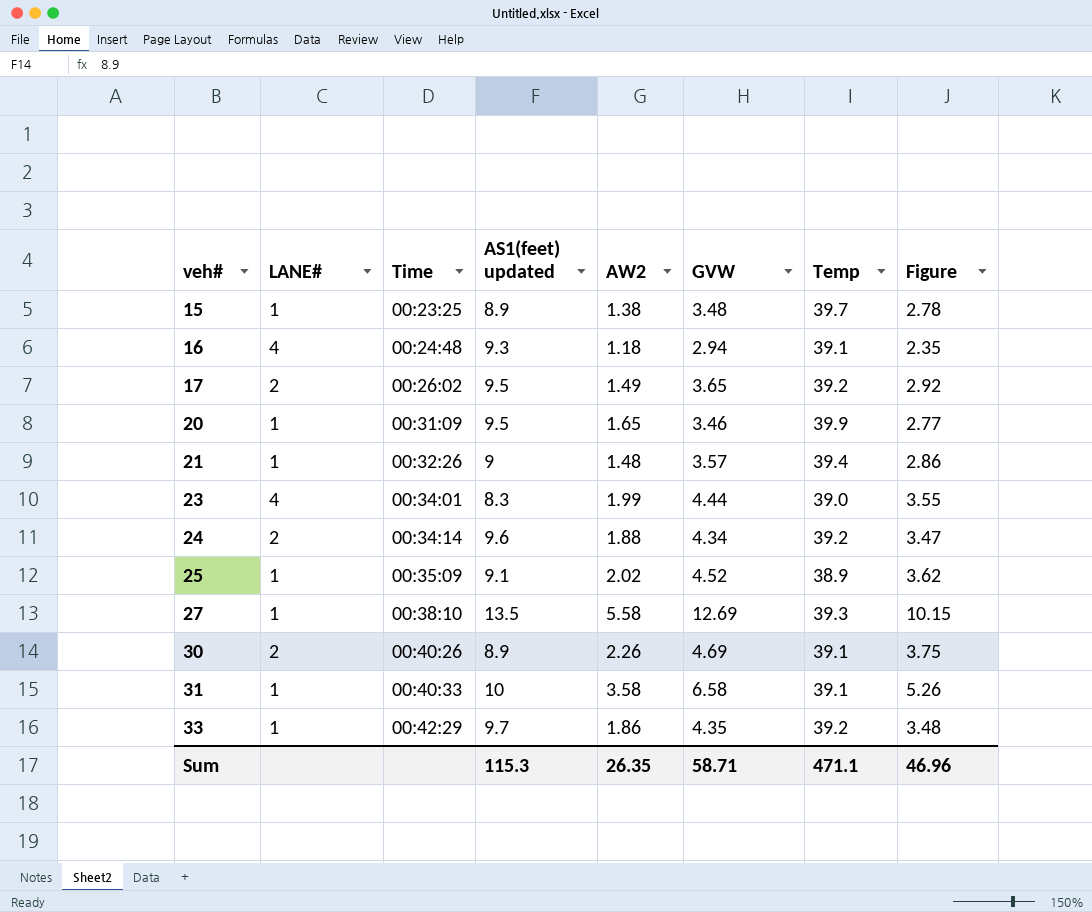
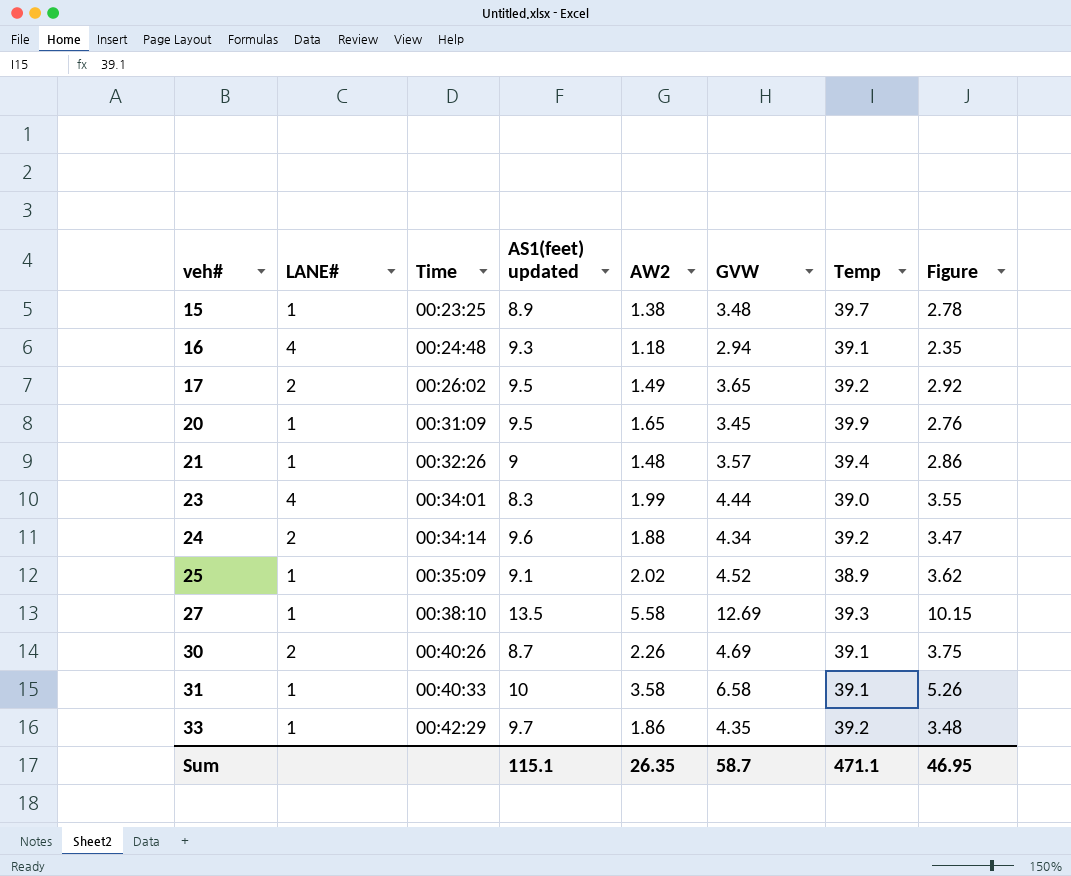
20 | GVW: 3.46 -> 3.45
20 | Figure: 2.77 -> 2.76
30 | AS1(feet) updated: 8.9 -> 8.7
Sum | AS1(feet) updated: 115.3 -> 115.1
Sum | GVW: 58.71 -> 58.7
Sum | Figure: 46.96 -> 46.95

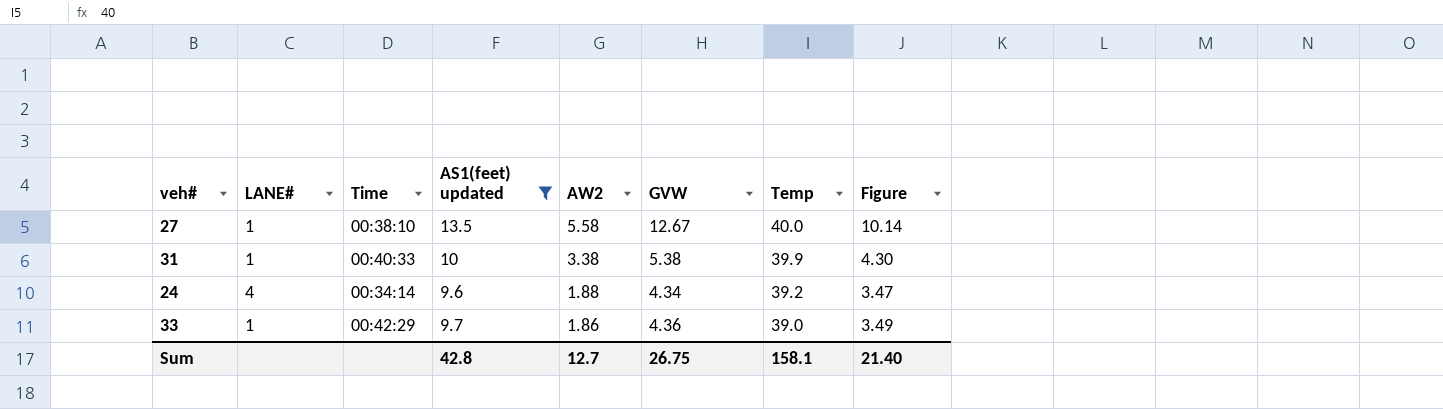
filter: none -> AS1(feet) updated >= 9.6
row order: veh# ascending -> AW2 descending
27 | GVW: 12.69 -> 12.67
27 | Temp: 39.3 -> 40.0
27 | Figure: 10.15 -> 10.14
31 | AW2: 3.58 -> 3.38
31 | GVW: 6.58 -> 5.38
31 | Temp: 39.1 -> 39.9
31 | Figure: 5.26 -> 4.30
24 | LANE#: 2 -> 4
33 | GVW: 4.35 -> 4.36
33 | Temp: 39.2 -> 39.0
33 | Figure: 3.48 -> 3.49
Sum | AS1(feet) updated: 115.1 -> 42.8
Sum | AW2: 26.35 -> 12.7
Sum | GVW: 58.7 -> 26.75
Sum | Temp: 471.1 -> 158.1
Sum | Figure: 46.95 -> 21.40

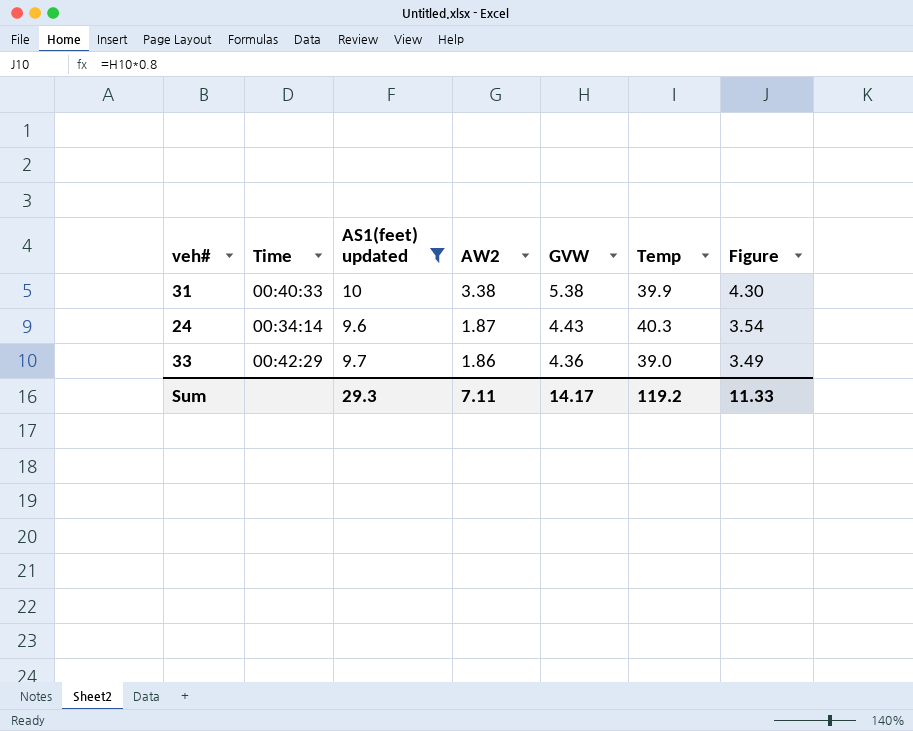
column LANE# | position: 2 -> none
row 27: 1 | 00:38:10 | 13.5 | 5.58 | 12.67 | 40.0 | 10.14 -> none
24 | AW2: 1.88 -> 1.87
24 | GVW: 4.34 -> 4.43
24 | Temp: 39.2 -> 40.3
24 | Figure: 3.47 -> 3.54
Sum | AS1(feet) updated: 42.8 -> 29.3
Sum | AW2: 12.7 -> 7.11
Sum | GVW: 26.75 -> 14.17
Sum | Temp: 158.1 -> 119.2
Sum | Figure: 21.40 -> 11.33

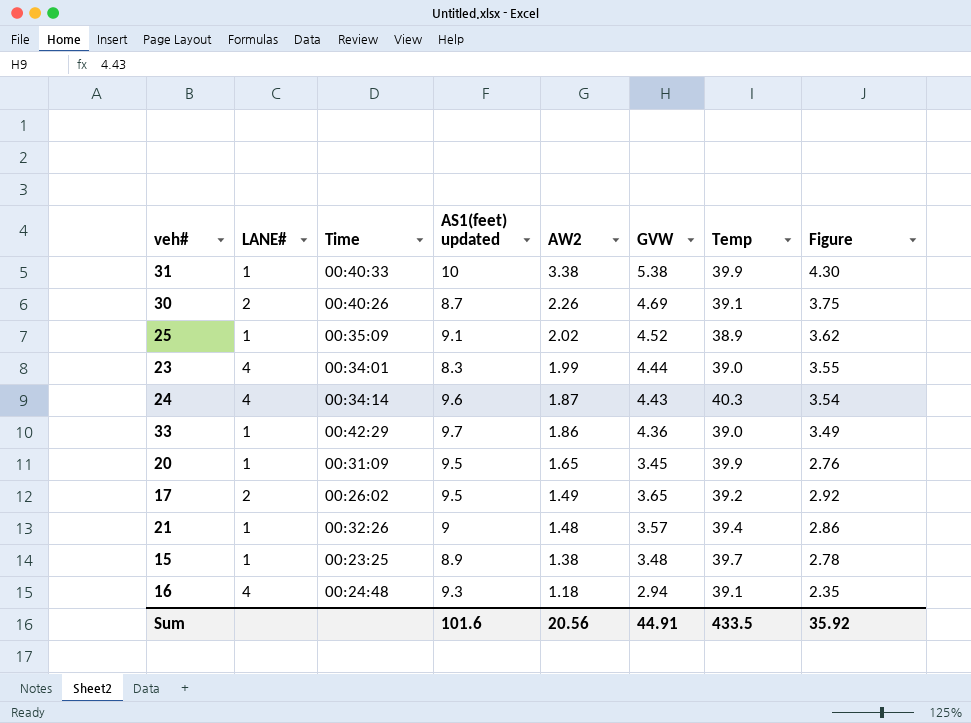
filter: AS1(feet) updated >= 9.6 -> none
column LANE# | position: none -> 2
Sum | AS1(feet) updated: 29.3 -> 101.6
Sum | AW2: 7.11 -> 20.56
Sum | GVW: 14.17 -> 44.91
Sum | Temp: 119.2 -> 433.5
Sum | Figure: 11.33 -> 35.92

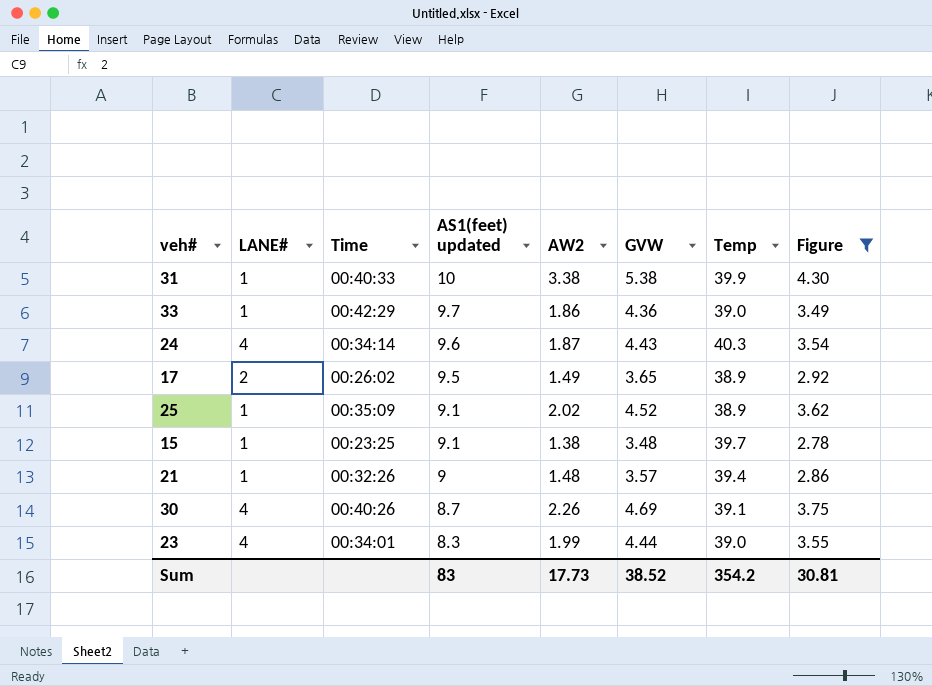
filter: none -> Figure >= 2.78
row order: AW2 descending -> AS1(feet) updated descending
17 | Temp: 39.2 -> 38.9
15 | AS1(feet) updated: 8.9 -> 9.1
30 | LANE#: 2 -> 4
Sum | AS1(feet) updated: 101.6 -> 83
Sum | AW2: 20.56 -> 17.73
Sum | GVW: 44.91 -> 38.52
Sum | Temp: 433.5 -> 354.2
Sum | Figure: 35.92 -> 30.81

